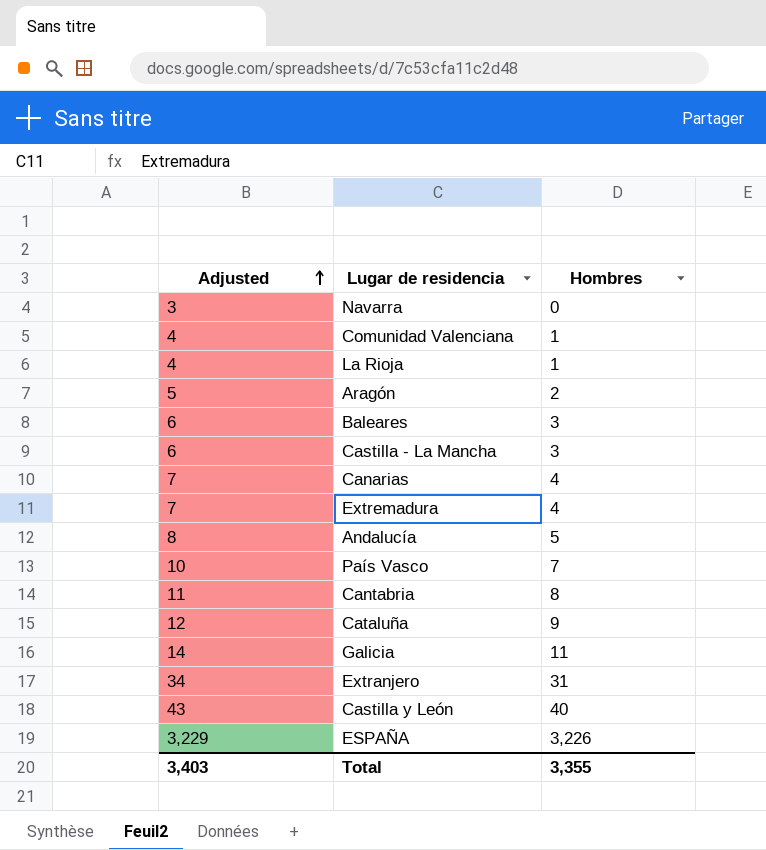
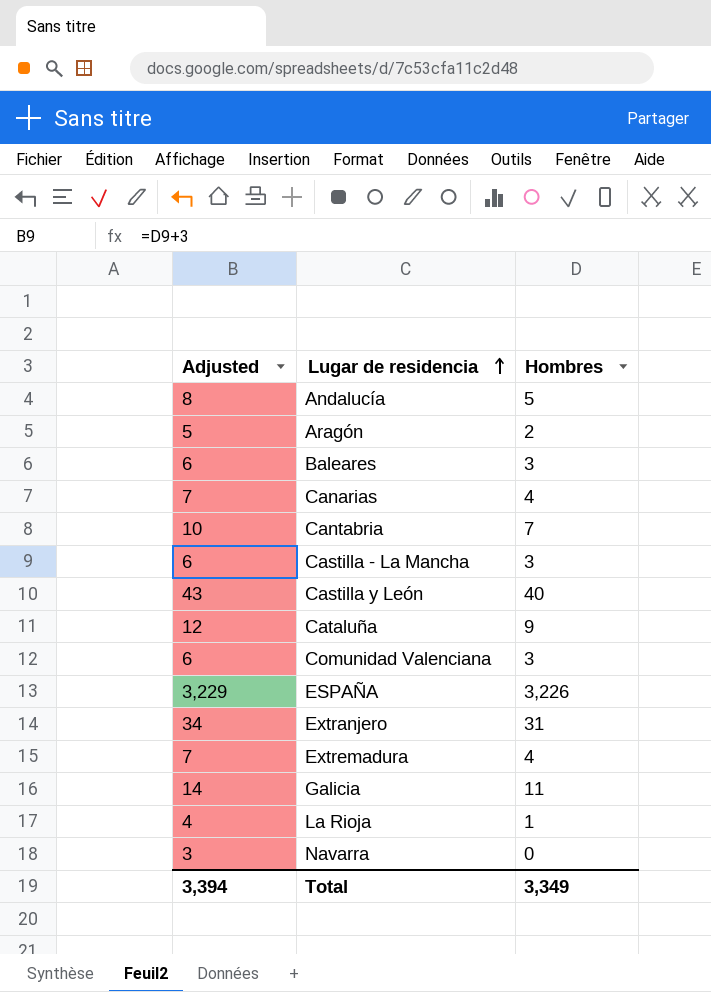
row order: Adjusted ascending -> Lugar de residencia ascending
row País Vasco: 10 | 7 -> none
Cantabria | Adjusted: 11 -> 10
Cantabria | Hombres: 8 -> 7
Comunidad Valenciana | Adjusted: 4 -> 6
Comunidad Valenciana | Hombres: 1 -> 3
Total | Adjusted: 3,403 -> 3,394
Total | Hombres: 3,355 -> 3,349

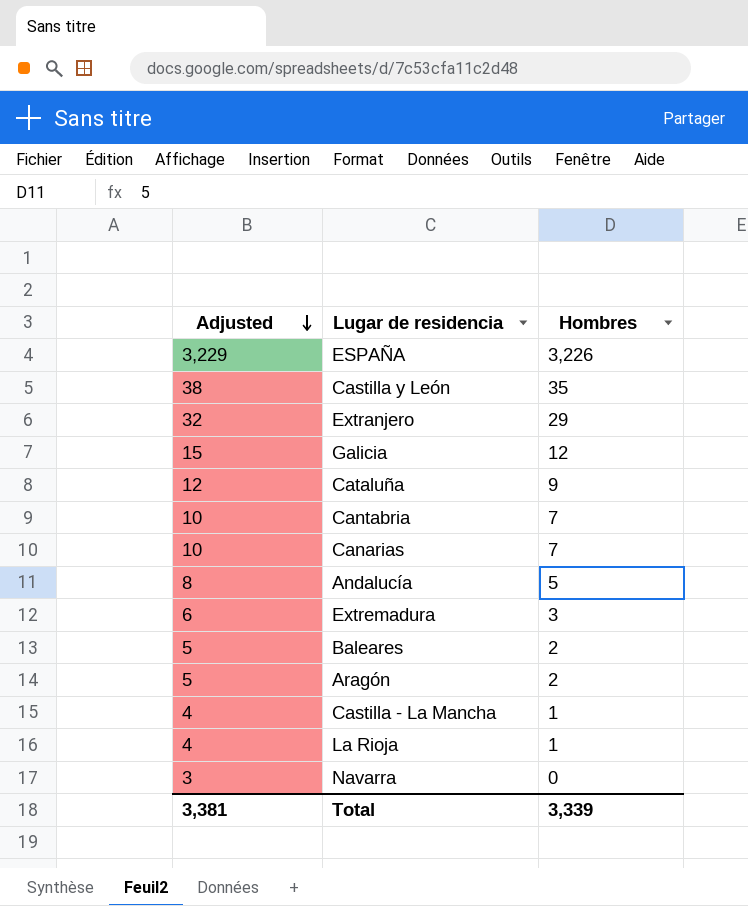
row order: Lugar de residencia ascending -> Adjusted descending
row Comunidad Valenciana: 6 | 3 -> none
Castilla y León | Adjusted: 43 -> 38
Castilla y León | Hombres: 40 -> 35
Extranjero | Adjusted: 34 -> 32
Extranjero | Hombres: 31 -> 29
Galicia | Adjusted: 14 -> 15
Galicia | Hombres: 11 -> 12
Canarias | Adjusted: 7 -> 10
Canarias | Hombres: 4 -> 7
Extremadura | Adjusted: 7 -> 6
Extremadura | Hombres: 4 -> 3
Baleares | Adjusted: 6 -> 5
Baleares | Hombres: 3 -> 2
Castilla - La Mancha | Adjusted: 6 -> 4
Castilla - La Mancha | Hombres: 3 -> 1
Total | Adjusted: 3,394 -> 3,381
Total | Hombres: 3,349 -> 3,339

